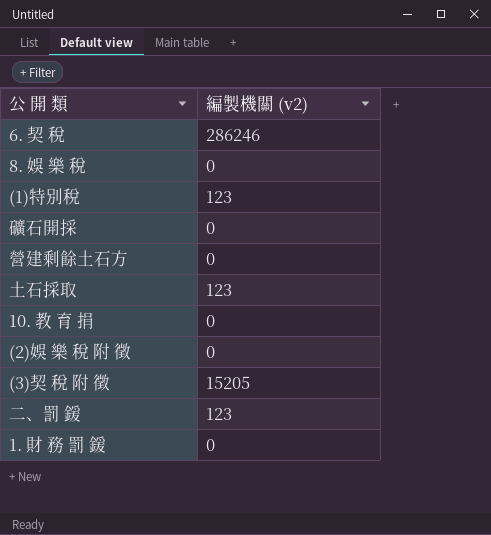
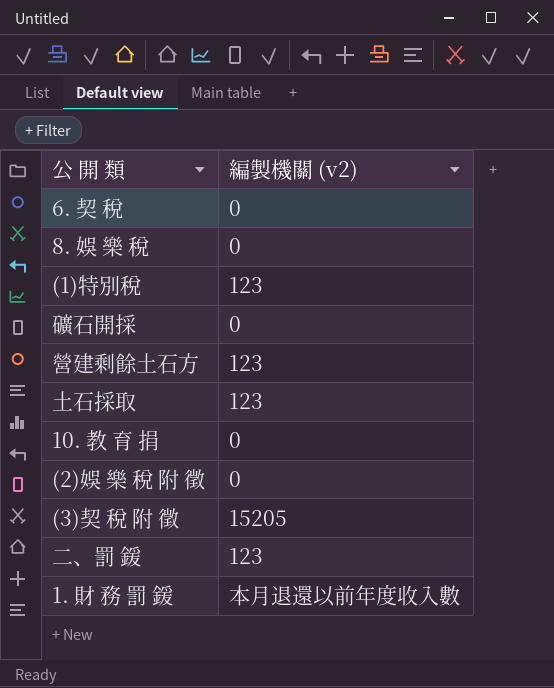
6. 契 稅 | 編製機關 (v2): 286246 -> 0
營建剩餘土石方 | 編製機關 (v2): 0 -> 123
1. 財 務 罰 鍰 | 編製機關 (v2): 0 -> 本月退還以前年度收入數

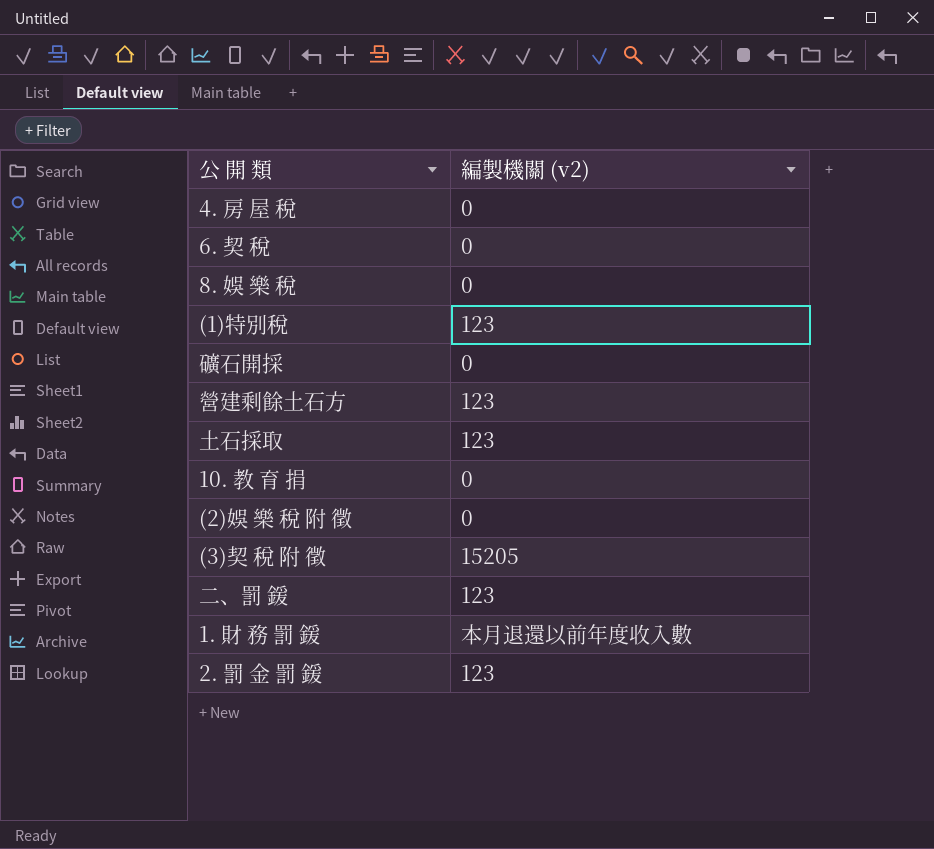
row 4. 房 屋 稅: none -> 0
row 2. 罰 金 罰 鍰: none -> 123

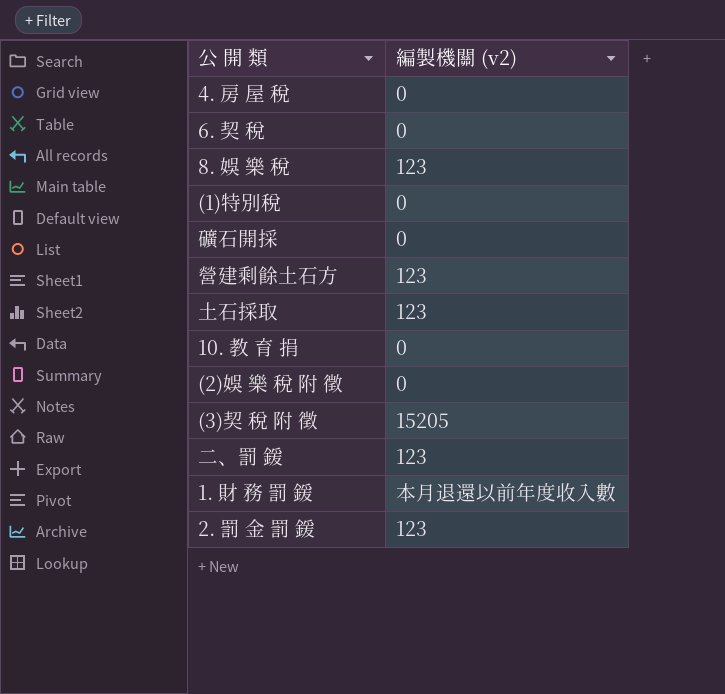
8. 娛 樂 稅 | 編製機關 (v2): 0 -> 123
(1)特別稅 | 編製機關 (v2): 123 -> 0

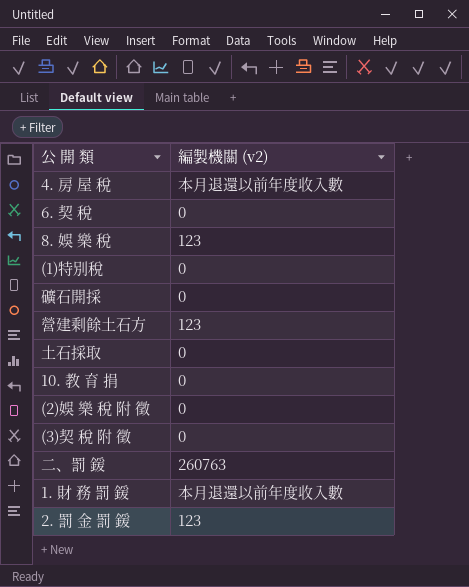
4. 房 屋 稅 | 編製機關 (v2): 0 -> 本月退還以前年度收入數
土石採取 | 編製機關 (v2): 123 -> 0
(3)契 稅 附 徵 | 編製機關 (v2): 15205 -> 0
二、罰 鍰 | 編製機關 (v2): 123 -> 260763

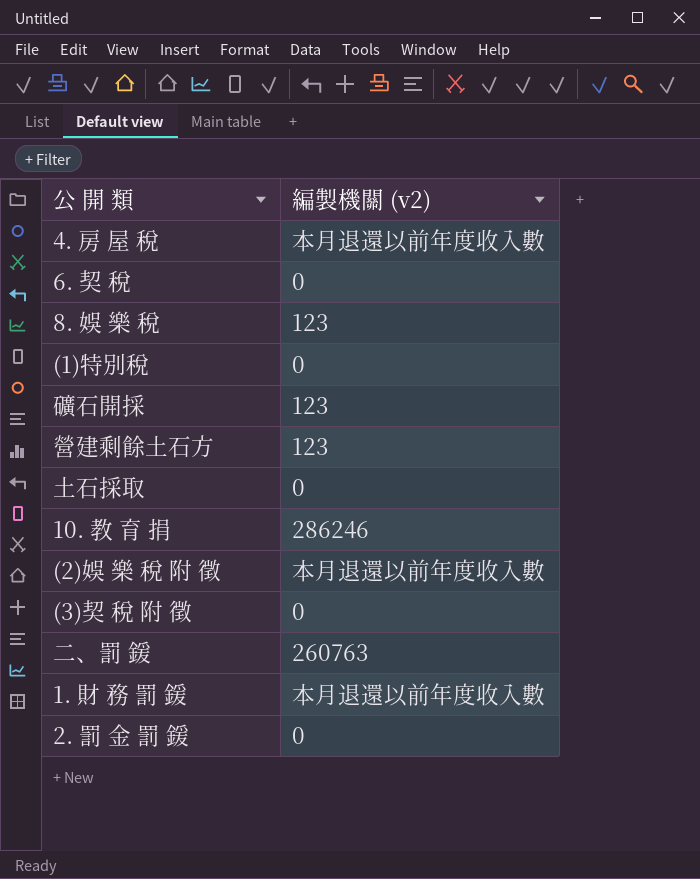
礦石開採 | 編製機關 (v2): 0 -> 123
10. 教 育 捐 | 編製機關 (v2): 0 -> 286246
(2)娛 樂 稅 附 徵 | 編製機關 (v2): 0 -> 本月退還以前年度收入數
2. 罰 金 罰 鍰 | 編製機關 (v2): 123 -> 0

